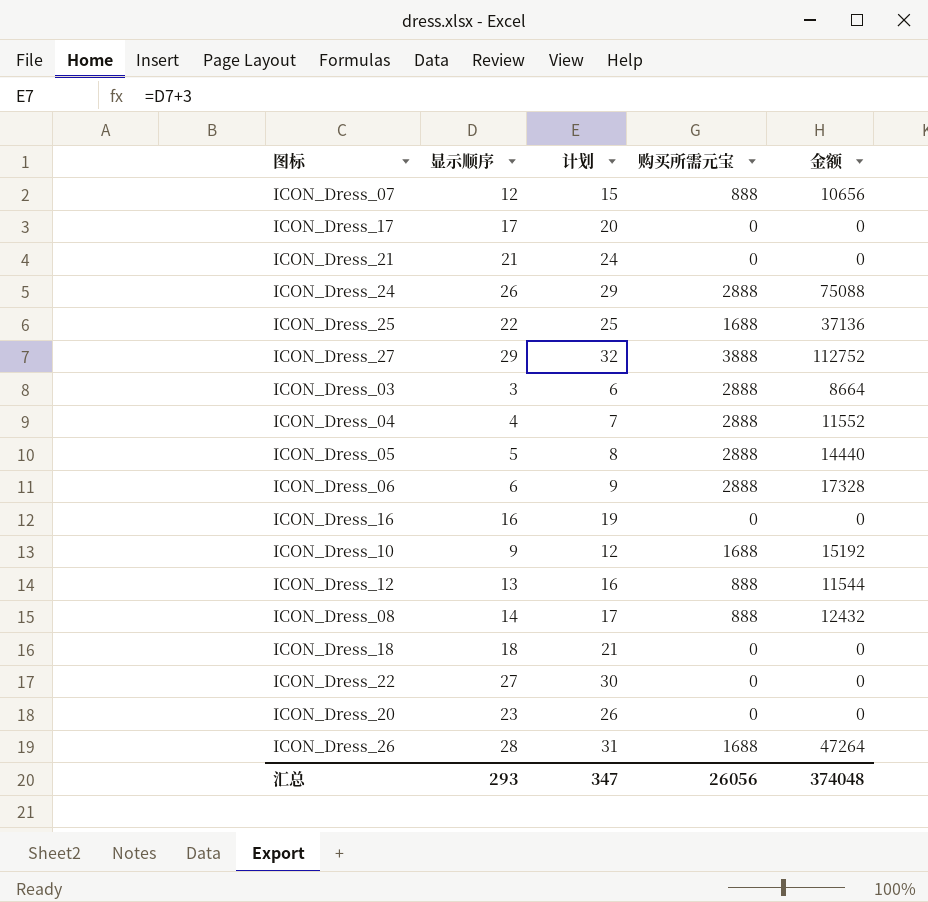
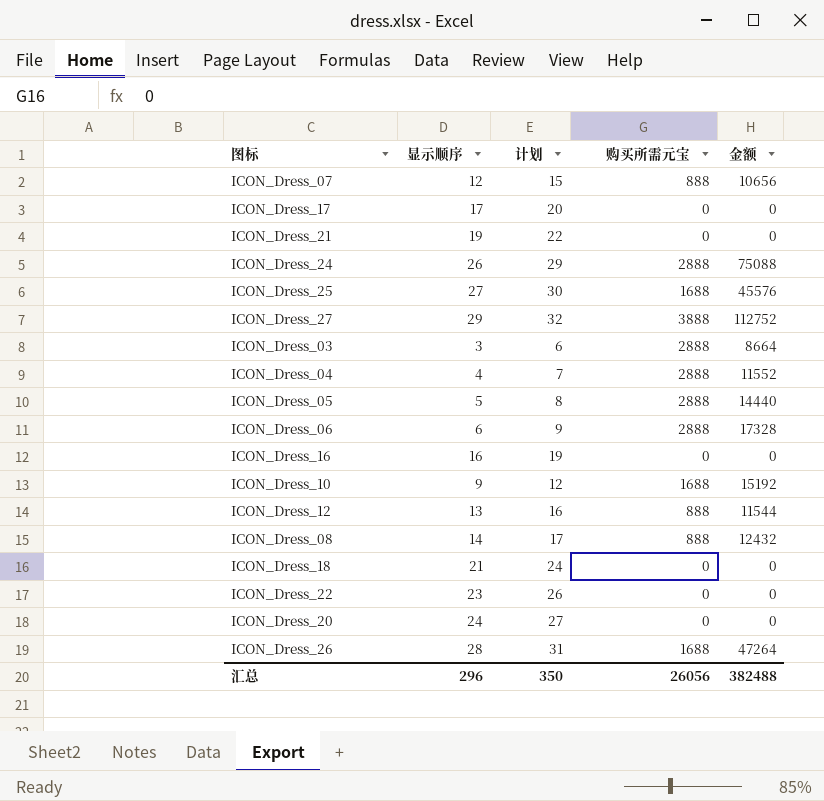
ICON_Dress_21 | 显示顺序: 21 -> 19
ICON_Dress_21 | 计划: 24 -> 22
ICON_Dress_25 | 显示顺序: 22 -> 27
ICON_Dress_25 | 计划: 25 -> 30
ICON_Dress_25 | 金额: 37136 -> 45576
ICON_Dress_18 | 显示顺序: 18 -> 21
ICON_Dress_18 | 计划: 21 -> 24
ICON_Dress_22 | 显示顺序: 27 -> 23
ICON_Dress_22 | 计划: 30 -> 26
ICON_Dress_20 | 显示顺序: 23 -> 24
ICON_Dress_20 | 计划: 26 -> 27
汇总 | 显示顺序: 293 -> 296
汇总 | 计划: 347 -> 350
汇总 | 金额: 374048 -> 382488

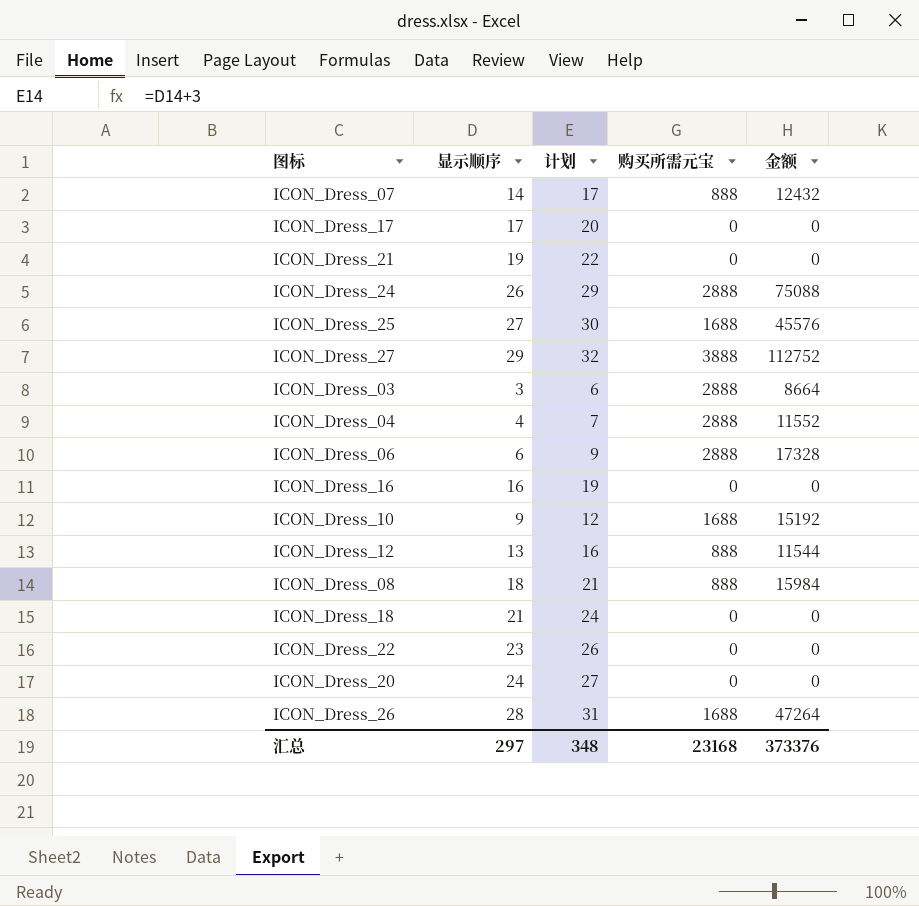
row ICON_Dress_05: 5 | 8 | 2888 | 14440 -> none
ICON_Dress_07 | 显示顺序: 12 -> 14
ICON_Dress_07 | 计划: 15 -> 17
ICON_Dress_07 | 金额: 10656 -> 12432
ICON_Dress_08 | 显示顺序: 14 -> 18
ICON_Dress_08 | 计划: 17 -> 21
ICON_Dress_08 | 金额: 12432 -> 15984
汇总 | 显示顺序: 296 -> 297
汇总 | 计划: 350 -> 348
汇总 | 购买所需元宝: 26056 -> 23168
汇总 | 金额: 382488 -> 373376

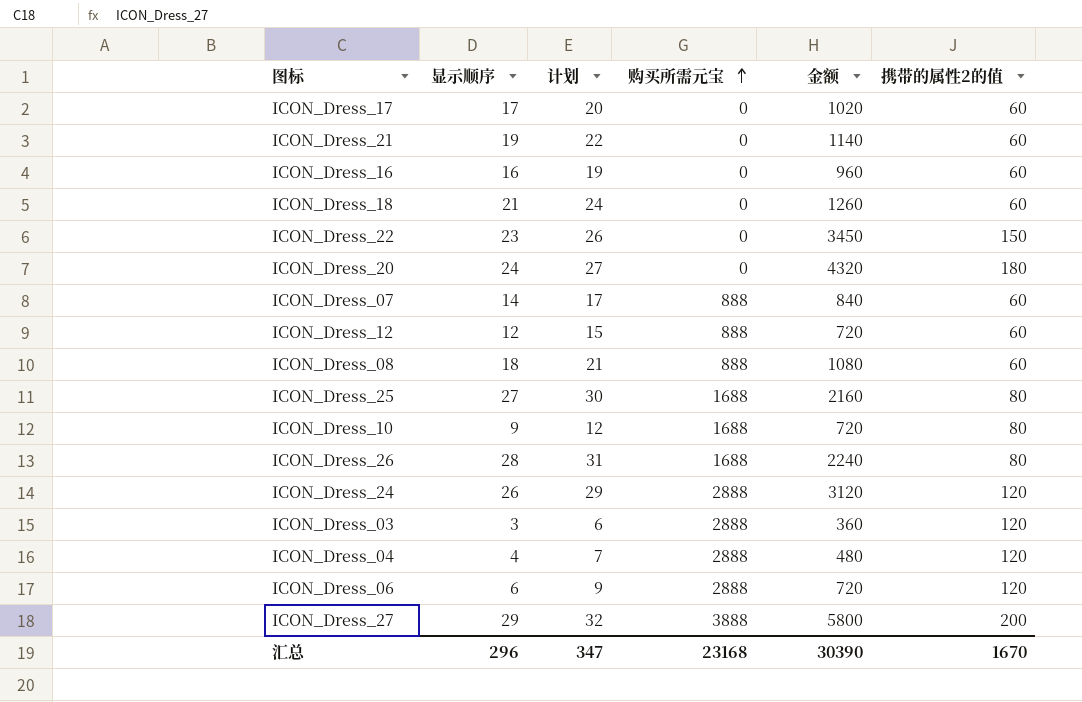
row order: none -> 购买所需元宝 ascending
column 金额 | formula: [显示顺序] * [购买所需元宝] -> [显示顺序] * [携带的属性2的值]
column 携带的属性2的值 | position: none -> 6
ICON_Dress_12 | 显示顺序: 13 -> 12
ICON_Dress_12 | 计划: 16 -> 15
汇总 | 显示顺序: 297 -> 296
汇总 | 计划: 348 -> 347
汇总 | 金额: 373376 -> 30390

